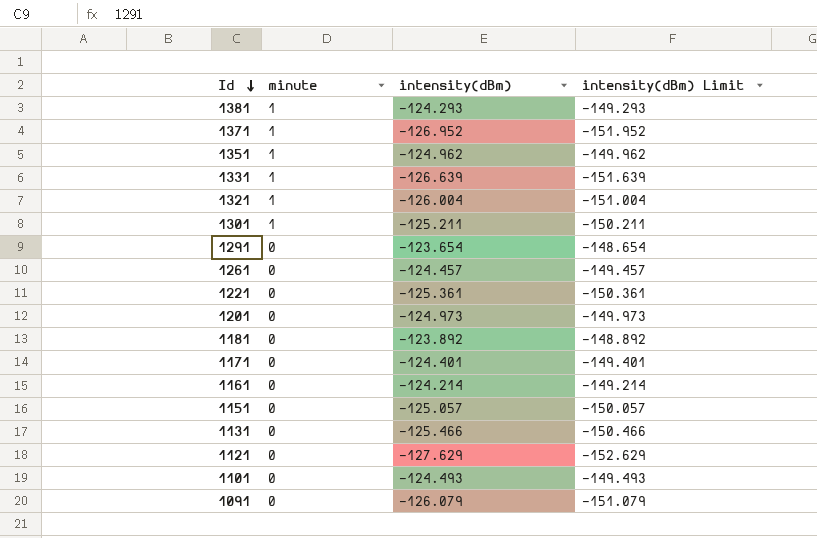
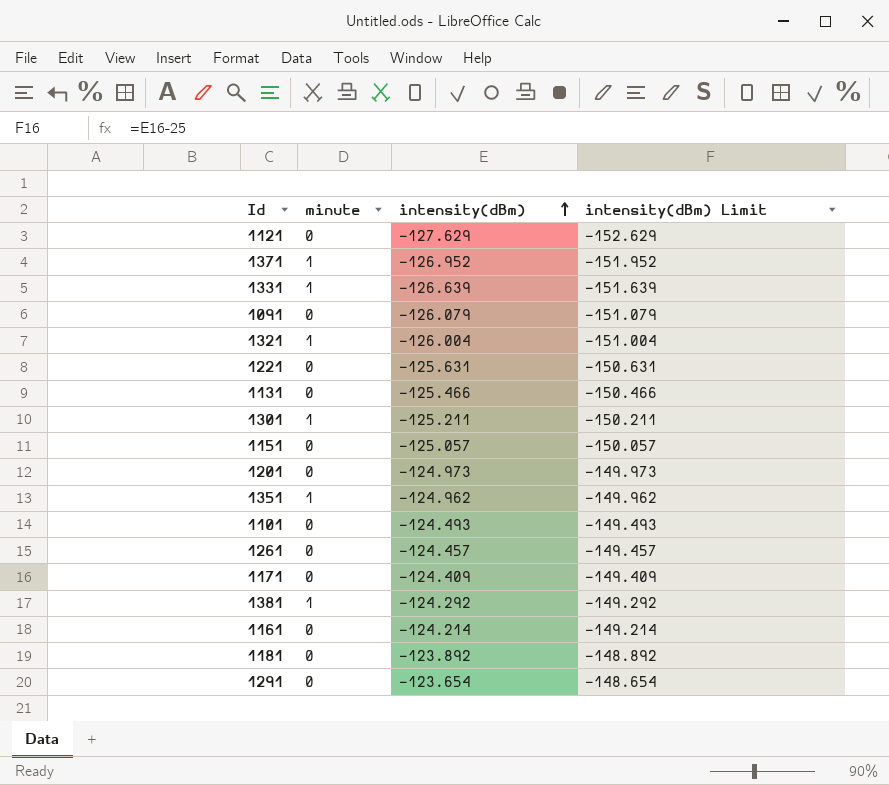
row order: Id descending -> intensity(dBm) ascending
1221 | intensity(dBm): -125.361 -> -125.631
1221 | intensity(dBm) Limit: -150.361 -> -150.631
1171 | intensity(dBm): -124.401 -> -124.409
1171 | intensity(dBm) Limit: -149.401 -> -149.409
1381 | intensity(dBm): -124.293 -> -124.292
1381 | intensity(dBm) Limit: -149.293 -> -149.292

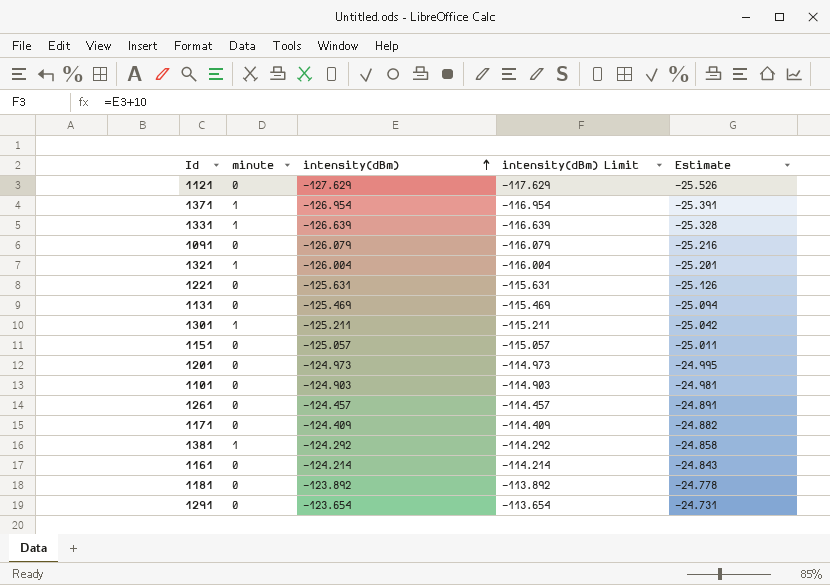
column intensity(dBm) Limit | formula: [intensity(dBm)] - 25 -> [intensity(dBm)] + 10
column Estimate | formula: none -> [intensity(dBm)] * 0.2
row 1351: 1 | -124.962 | -149.962 -> none
1371 | intensity(dBm): -126.952 -> -126.954
1131 | intensity(dBm): -125.466 -> -125.469
1101 | intensity(dBm): -124.493 -> -124.903

